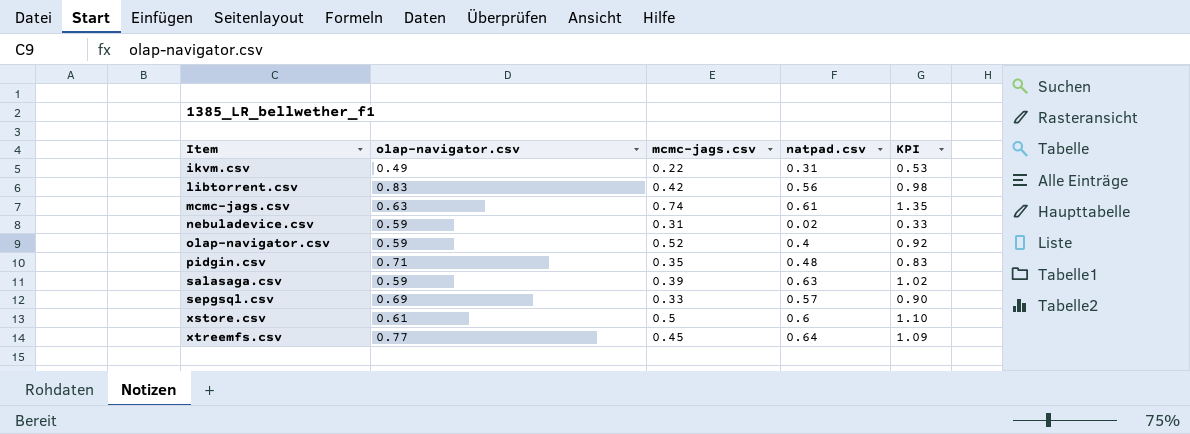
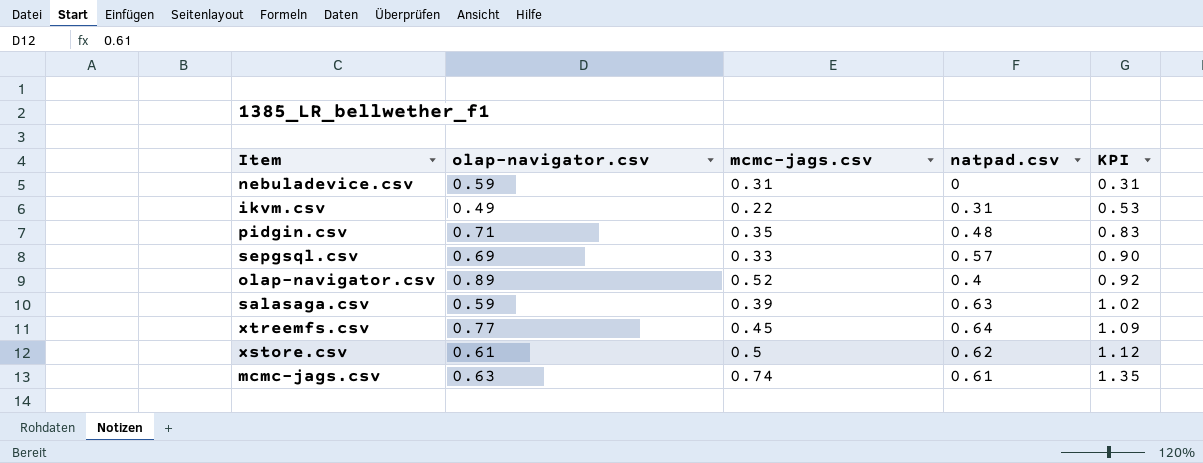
row order: Item ascending -> KPI ascending
row libtorrent.csv: 0.83 | 0.42 | 0.56 | 0.98 -> none
nebuladevice.csv | natpad.csv: 0.02 -> 0
nebuladevice.csv | KPI: 0.33 -> 0.31
olap-navigator.csv | olap-navigator.csv: 0.59 -> 0.89
xstore.csv | natpad.csv: 0.6 -> 0.62
xstore.csv | KPI: 1.10 -> 1.12

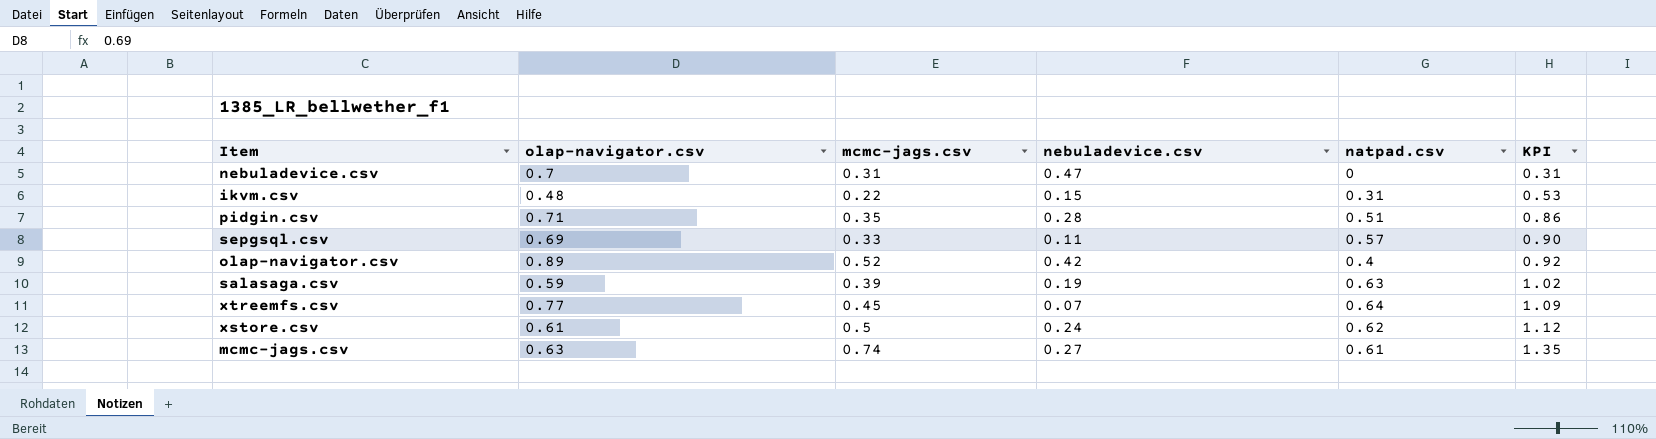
column nebuladevice.csv | position: none -> 4
nebuladevice.csv | olap-navigator.csv: 0.59 -> 0.7
ikvm.csv | olap-navigator.csv: 0.49 -> 0.48
pidgin.csv | natpad.csv: 0.48 -> 0.51
pidgin.csv | KPI: 0.83 -> 0.86

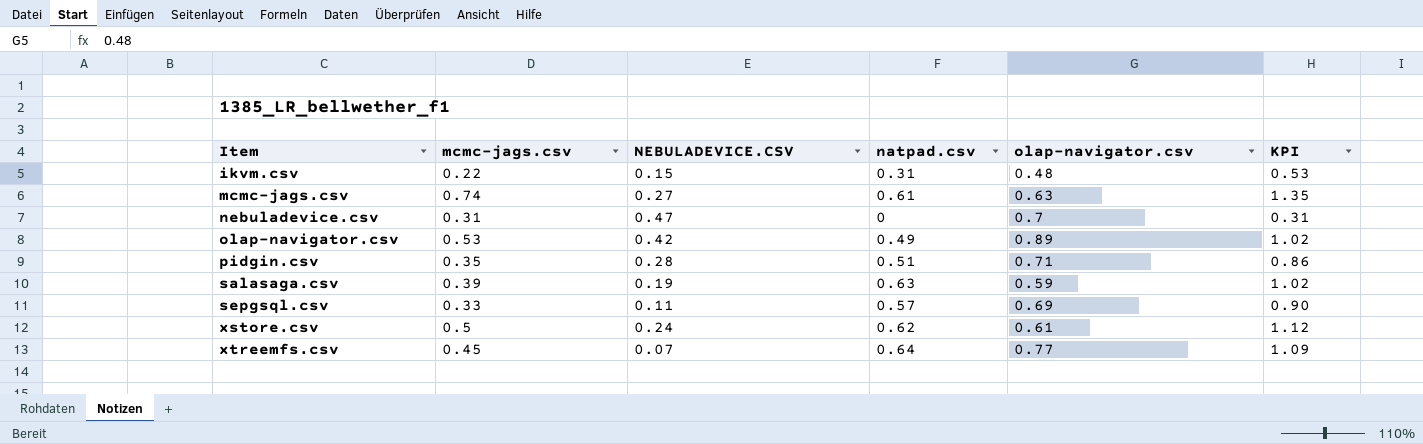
row order: KPI ascending -> Item ascending
column name: nebuladevice.csv -> NEBULADEVICE.CSV
column olap-navigator.csv | position: 2 -> 5
olap-navigator.csv | mcmc-jags.csv: 0.52 -> 0.53
olap-navigator.csv | natpad.csv: 0.4 -> 0.49
olap-navigator.csv | KPI: 0.92 -> 1.02

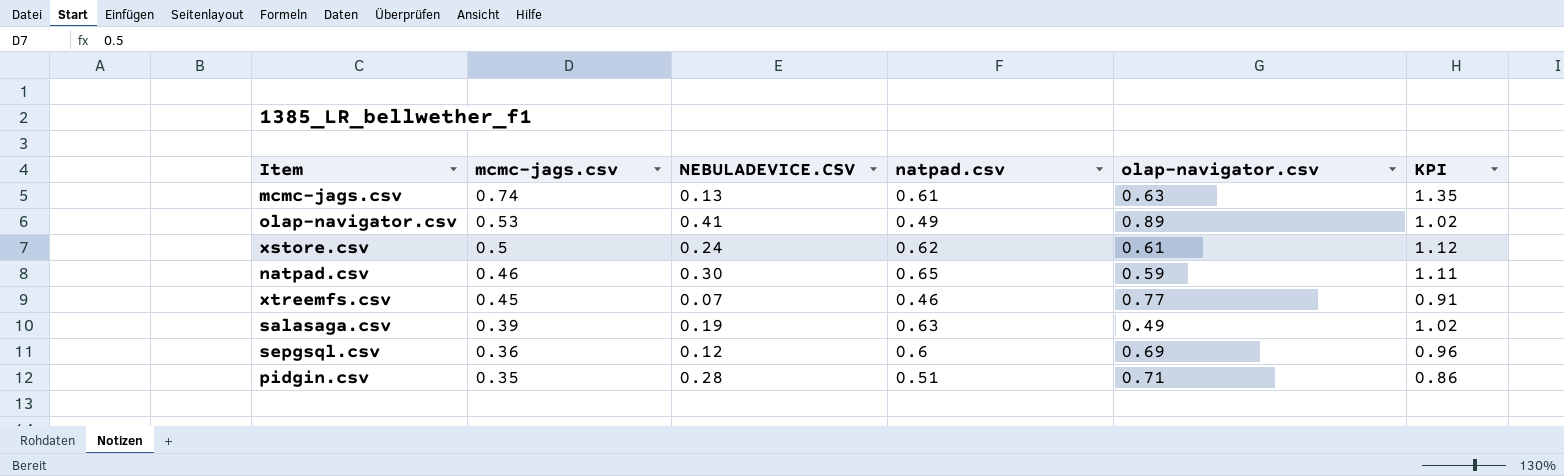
row order: Item ascending -> mcmc-jags.csv descending
row ikvm.csv: 0.22 | 0.15 | 0.31 | 0.48 | 0.53 -> none
row nebuladevice.csv: 0.31 | 0.47 | 0 | 0.7 | 0.31 -> none
mcmc-jags.csv | NEBULADEVICE.CSV: 0.27 -> 0.13
olap-navigator.csv | NEBULADEVICE.CSV: 0.42 -> 0.41
row natpad.csv: none -> 0.46 | 0.30 | 0.65 | 0.59 | 1.11
xtreemfs.csv | natpad.csv: 0.64 -> 0.46
xtreemfs.csv | KPI: 1.09 -> 0.91
salasaga.csv | olap-navigator.csv: 0.59 -> 0.49
sepgsql.csv | mcmc-jags.csv: 0.33 -> 0.36
sepgsql.csv | NEBULADEVICE.CSV: 0.11 -> 0.12
sepgsql.csv | natpad.csv: 0.57 -> 0.6
sepgsql.csv | KPI: 0.90 -> 0.96

